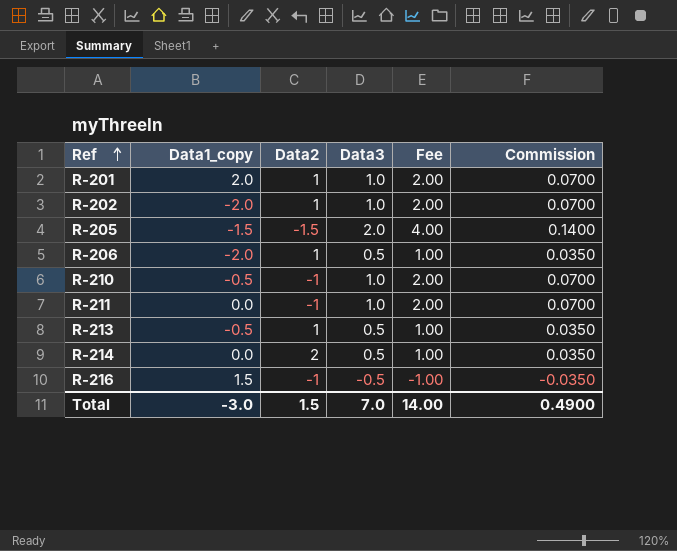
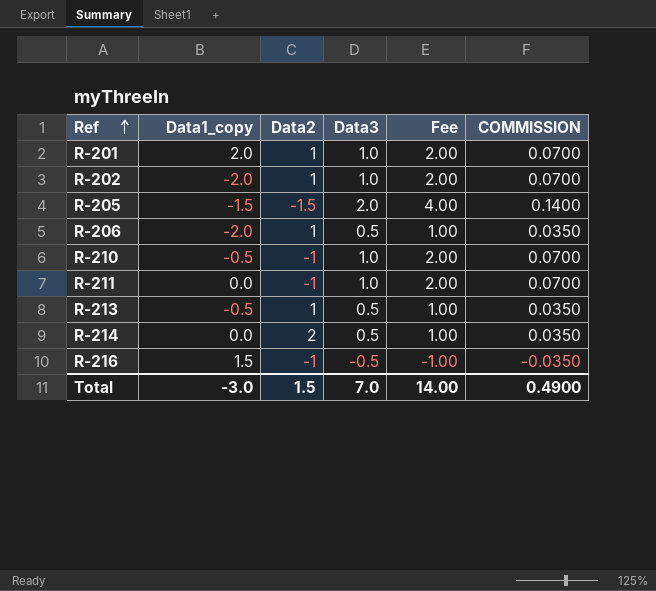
column name: Commission -> COMMISSION

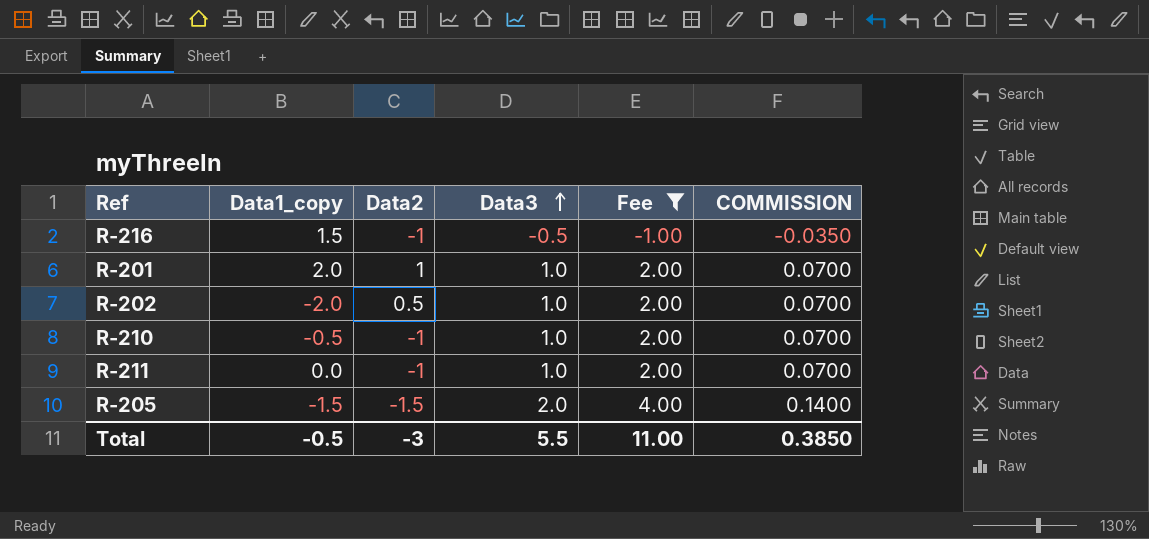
filter: none -> Fee != 1.00
row order: Ref ascending -> Data3 ascending
R-202 | Data2: 1 -> 0.5
Total | Data1_copy: -3.0 -> -0.5
Total | Data2: 1.5 -> -3
Total | Data3: 7.0 -> 5.5
Total | Fee: 14.00 -> 11.00
Total | COMMISSION: 0.4900 -> 0.3850

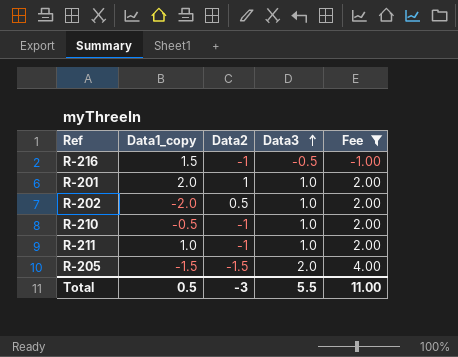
column COMMISSION | formula: [Data3] * 0.07 -> none
R-211 | Data1_copy: 0.0 -> 1.0
Total | Data1_copy: -0.5 -> 0.5

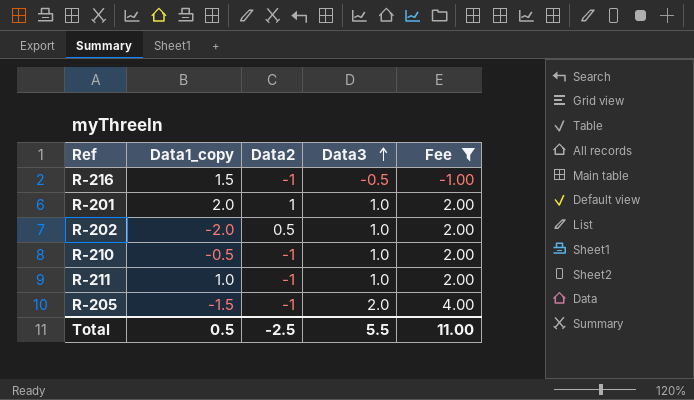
R-205 | Data2: -1.5 -> -1
Total | Data2: -3 -> -2.5

